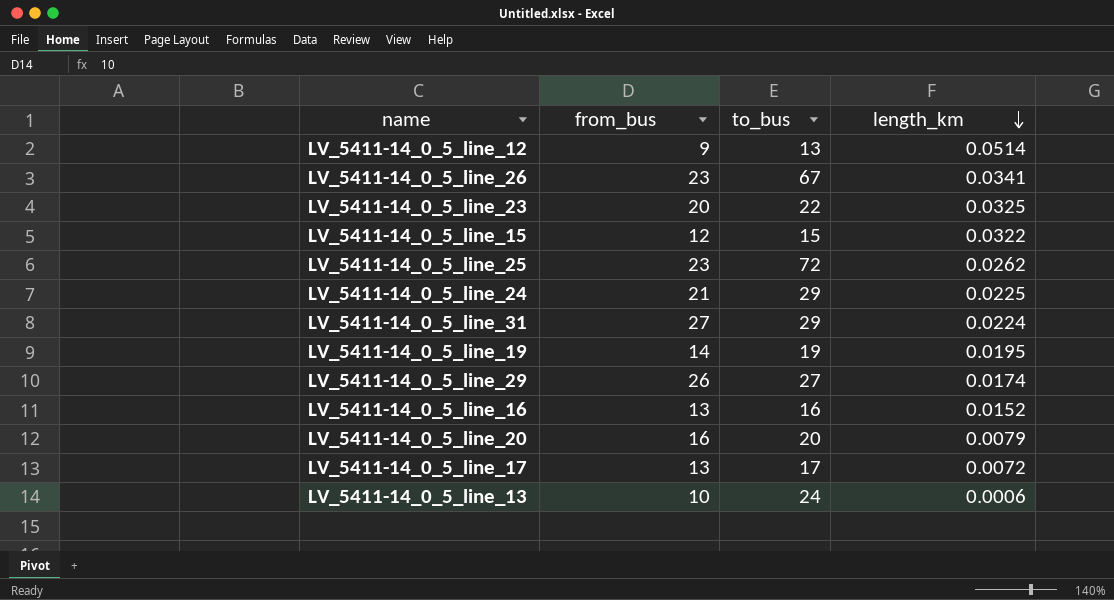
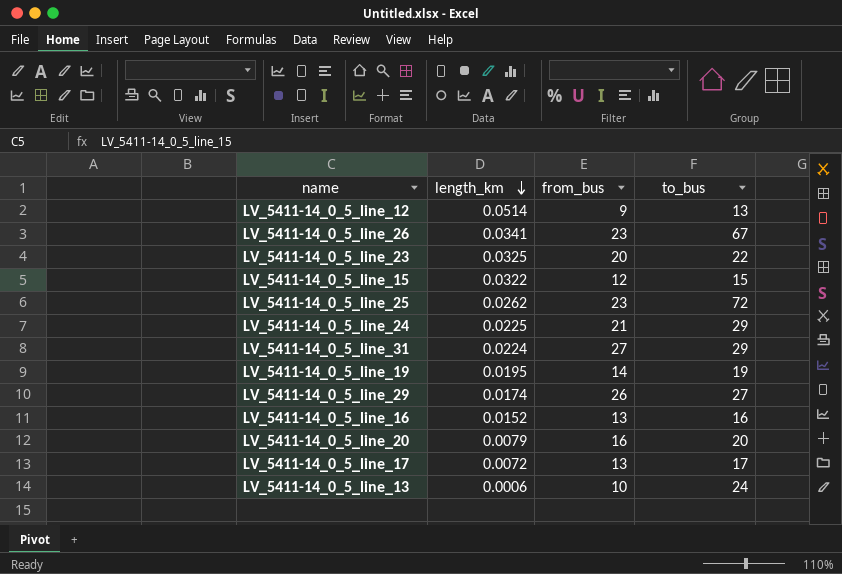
column length_km | position: 4 -> 2

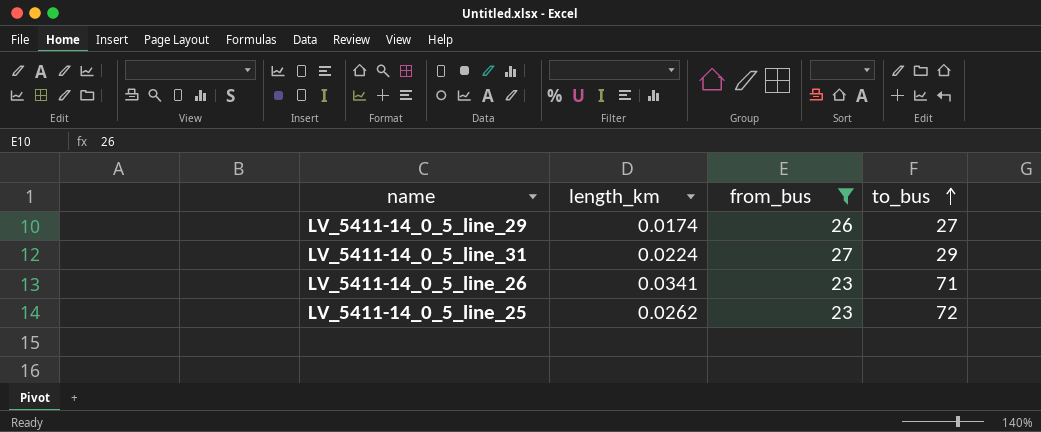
filter: none -> from_bus >= 23
row order: length_km descending -> to_bus ascending
LV_5411-14_0_5_line_26 | to_bus: 67 -> 71

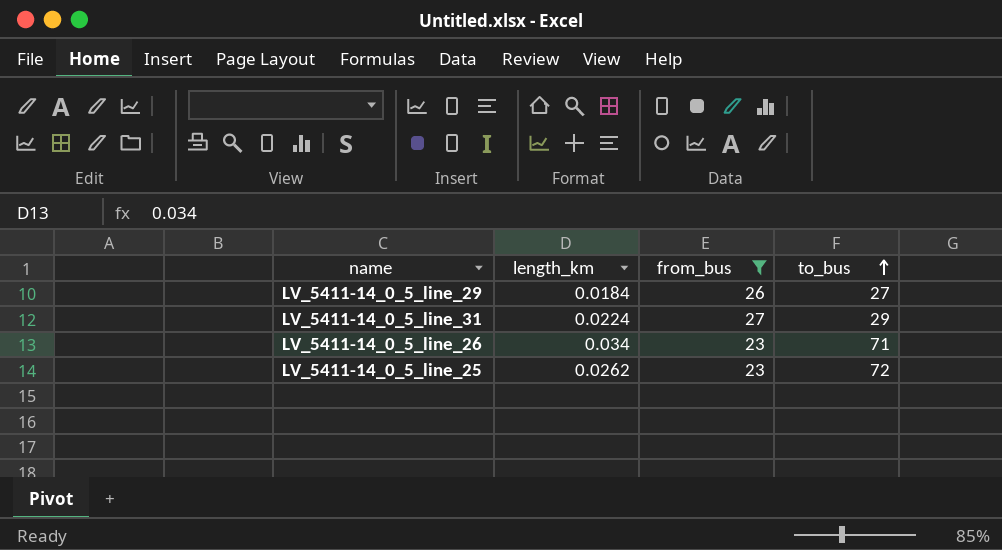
LV_5411-14_0_5_line_29 | length_km: 0.0174 -> 0.0184
LV_5411-14_0_5_line_26 | length_km: 0.0341 -> 0.034

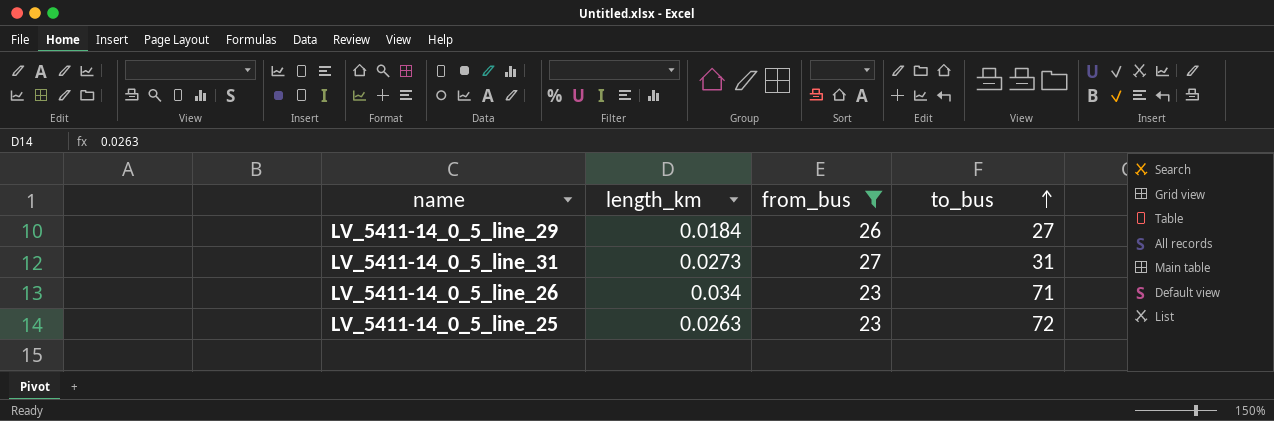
LV_5411-14_0_5_line_31 | length_km: 0.0224 -> 0.0273
LV_5411-14_0_5_line_31 | to_bus: 29 -> 31
LV_5411-14_0_5_line_25 | length_km: 0.0262 -> 0.0263

